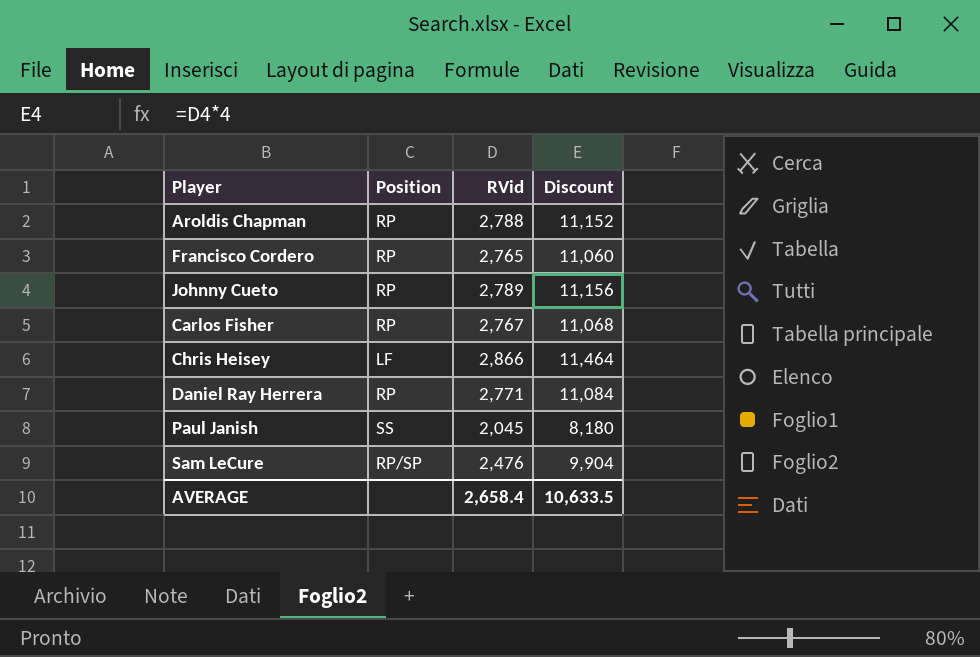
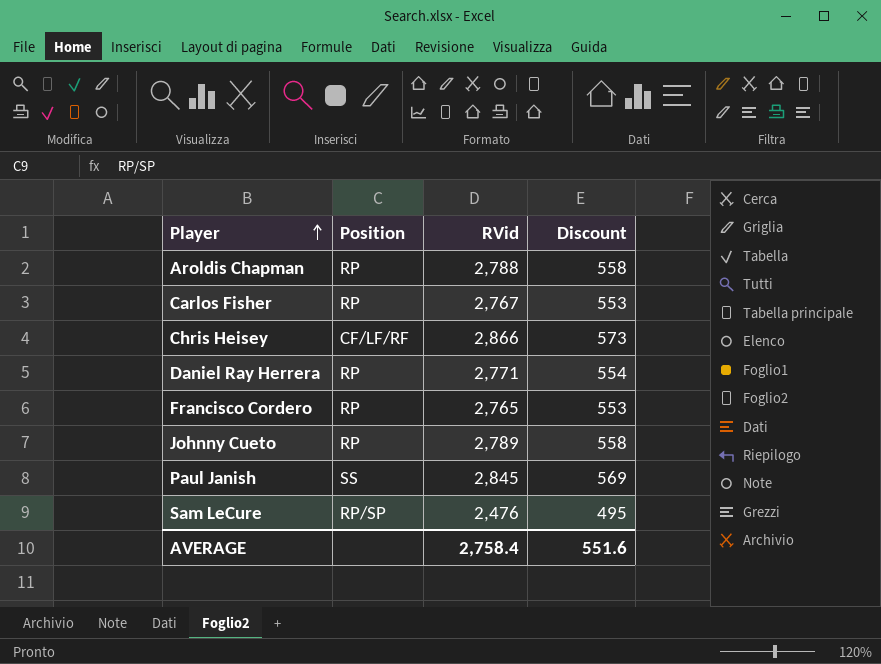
row order: none -> Player ascending
column Discount | formula: [RVid] * 4 -> [RVid] * 0.2
Chris Heisey | Position: LF -> CF/LF/RF
Paul Janish | RVid: 2,045 -> 2,845
AVERAGE | RVid: 2,658.4 -> 2,758.4
AVERAGE | Discount: 10,633.5 -> 551.6

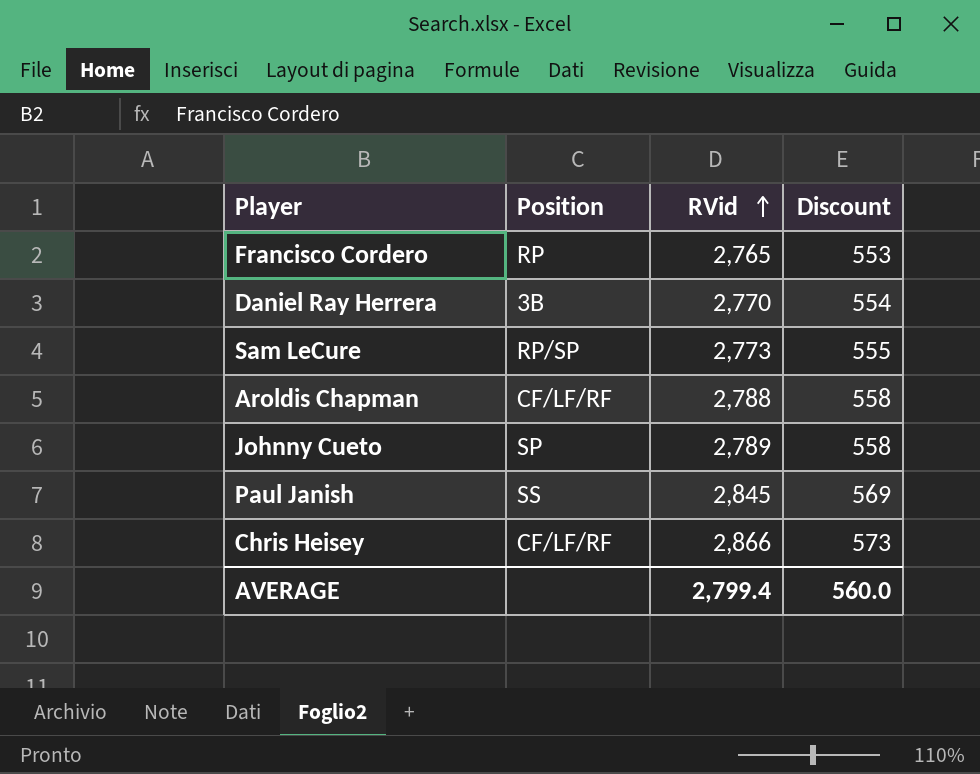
row order: Player ascending -> RVid ascending
row Carlos Fisher: RP | 2,767 | 553 -> none
Daniel Ray Herrera | Position: RP -> 3B
Daniel Ray Herrera | RVid: 2,771 -> 2,770
Sam LeCure | RVid: 2,476 -> 2,773
Sam LeCure | Discount: 495 -> 555
Aroldis Chapman | Position: RP -> CF/LF/RF
Johnny Cueto | Position: RP -> SP
AVERAGE | RVid: 2,758.4 -> 2,799.4
AVERAGE | Discount: 551.6 -> 560.0

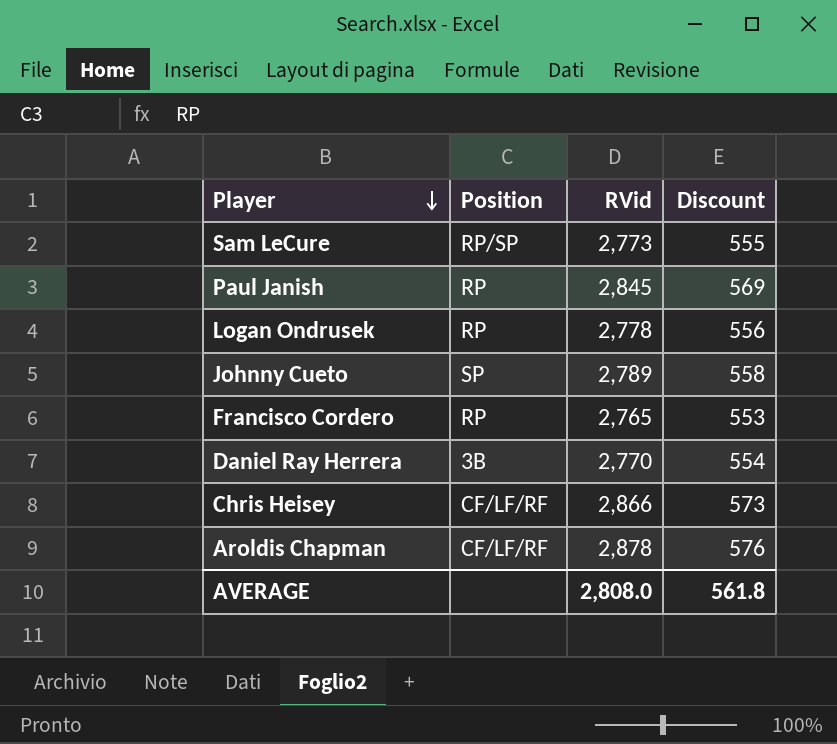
row order: RVid ascending -> Player descending
Paul Janish | Position: SS -> RP
row Logan Ondrusek: none -> RP | 2,778 | 556
Aroldis Chapman | RVid: 2,788 -> 2,878
Aroldis Chapman | Discount: 558 -> 576
AVERAGE | RVid: 2,799.4 -> 2,808.0
AVERAGE | Discount: 560.0 -> 561.8

